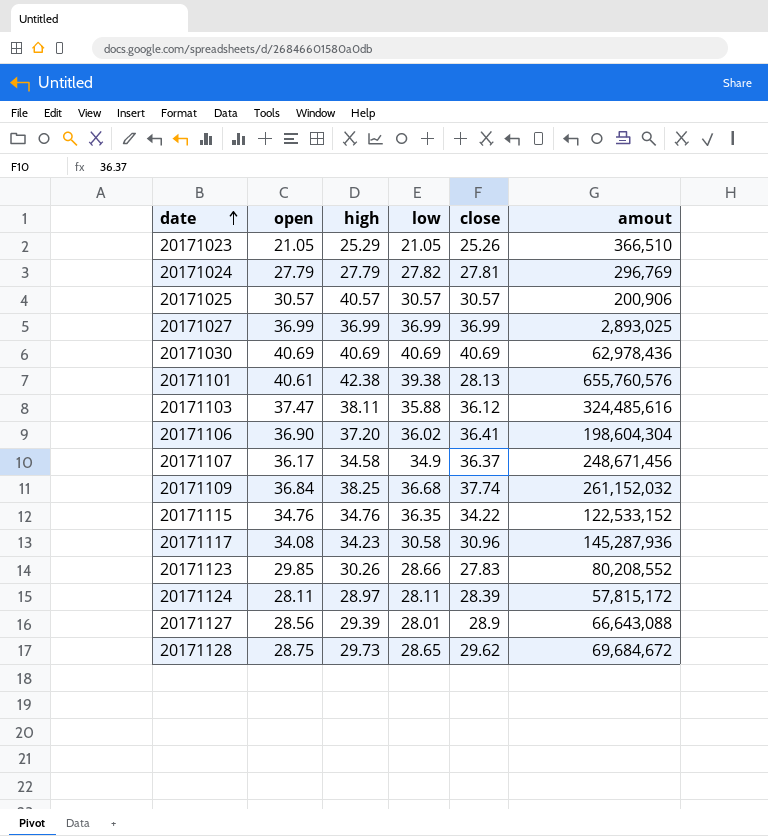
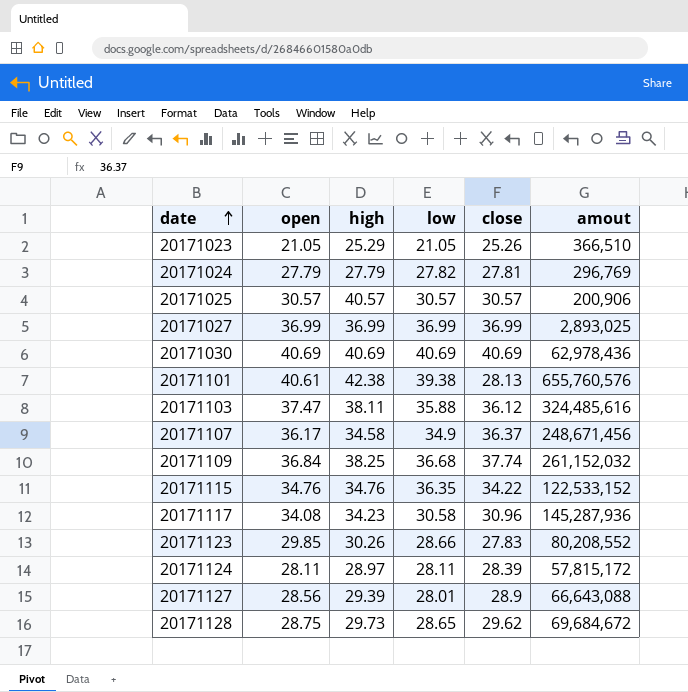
row 20171106: 36.90 | 37.20 | 36.02 | 36.41 | 198,604,304 -> none

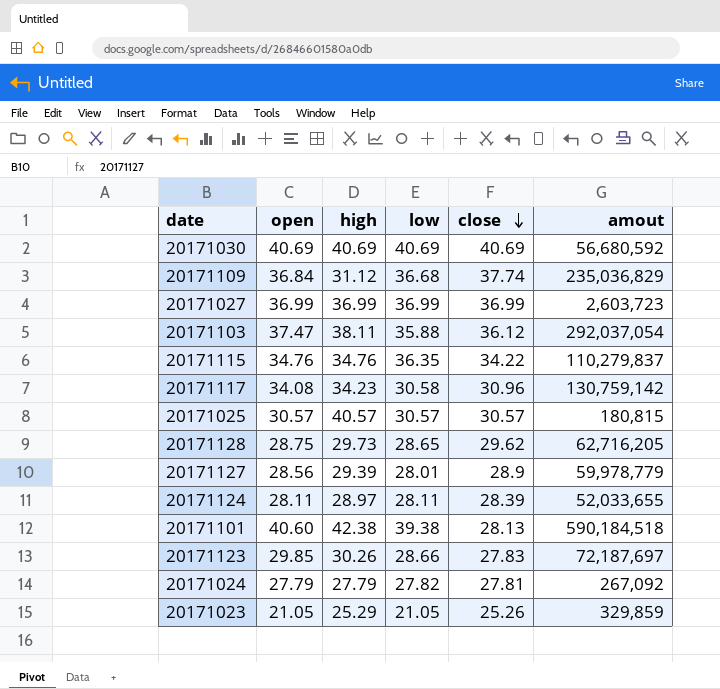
row order: date ascending -> close descending
row 20171107: 36.17 | 34.58 | 34.9 | 36.37 | 248,671,456 -> none
20171030 | amout: 62,978,436 -> 56,680,592
20171109 | high: 38.25 -> 31.12
20171109 | amout: 261,152,032 -> 235,036,829
20171027 | amout: 2,893,025 -> 2,603,723
20171103 | amout: 324,485,616 -> 292,037,054
20171115 | amout: 122,533,152 -> 110,279,837
20171117 | amout: 145,287,936 -> 130,759,142
20171025 | amout: 200,906 -> 180,815
20171128 | amout: 69,684,672 -> 62,716,205
20171127 | amout: 66,643,088 -> 59,978,779
20171124 | amout: 57,815,172 -> 52,033,655
20171101 | open: 40.61 -> 40.60
20171101 | amout: 655,760,576 -> 590,184,518
20171123 | amout: 80,208,552 -> 72,187,697
20171024 | amout: 296,769 -> 267,092
20171023 | amout: 366,510 -> 329,859

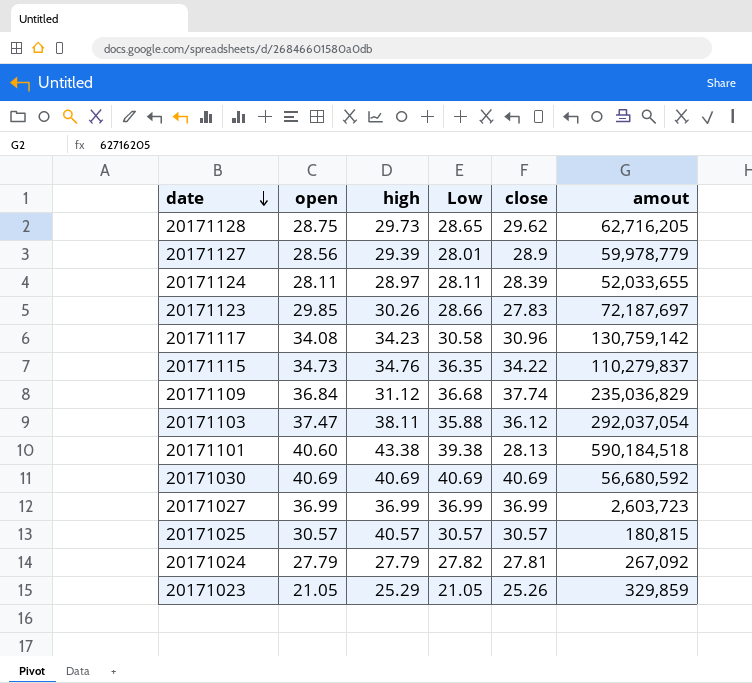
row order: close descending -> date descending
column name: low -> Low
20171115 | open: 34.76 -> 34.73
20171101 | high: 42.38 -> 43.38

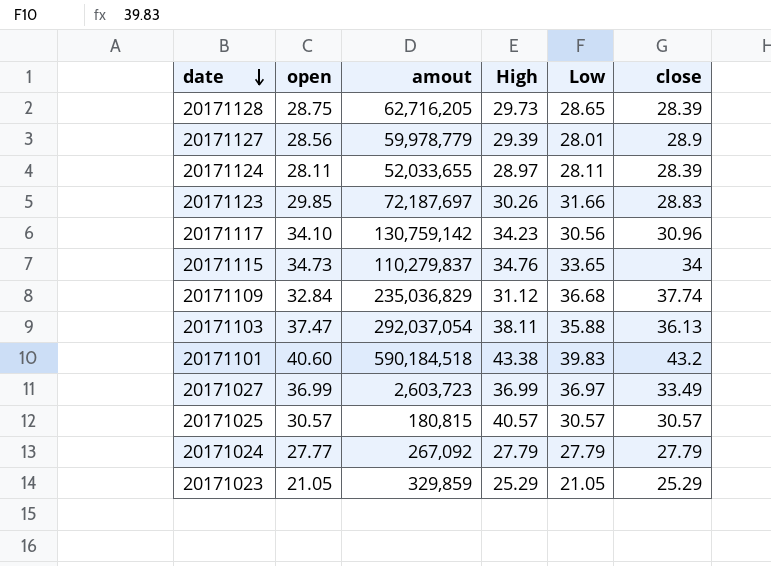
column amout | position: 6 -> 3
column name: high -> High
row 20171030: 40.69 | 40.69 | 40.69 | 40.69 | 56,680,592 -> none
20171128 | close: 29.62 -> 28.39
20171123 | Low: 28.66 -> 31.66
20171123 | close: 27.83 -> 28.83
20171117 | open: 34.08 -> 34.10
20171117 | Low: 30.58 -> 30.56
20171115 | Low: 36.35 -> 33.65
20171115 | close: 34.22 -> 34
20171109 | open: 36.84 -> 32.84
20171103 | close: 36.12 -> 36.13
20171101 | Low: 39.38 -> 39.83
20171101 | close: 28.13 -> 43.2
20171027 | Low: 36.99 -> 36.97
20171027 | close: 36.99 -> 33.49
20171024 | open: 27.79 -> 27.77
20171024 | Low: 27.82 -> 27.79
20171024 | close: 27.81 -> 27.79
20171023 | close: 25.26 -> 25.29

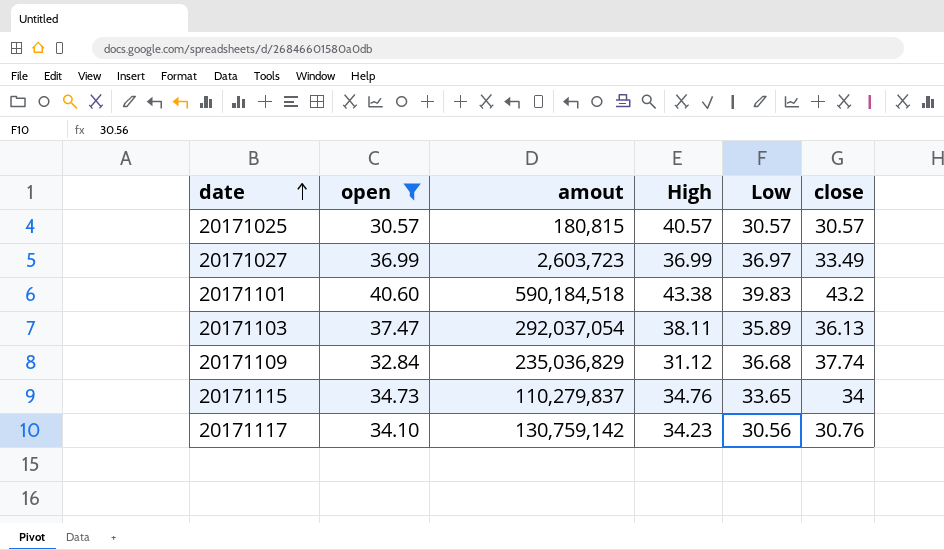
filter: none -> open >= 30.57
row order: date descending -> date ascending
20171103 | Low: 35.88 -> 35.89
20171117 | close: 30.96 -> 30.76

